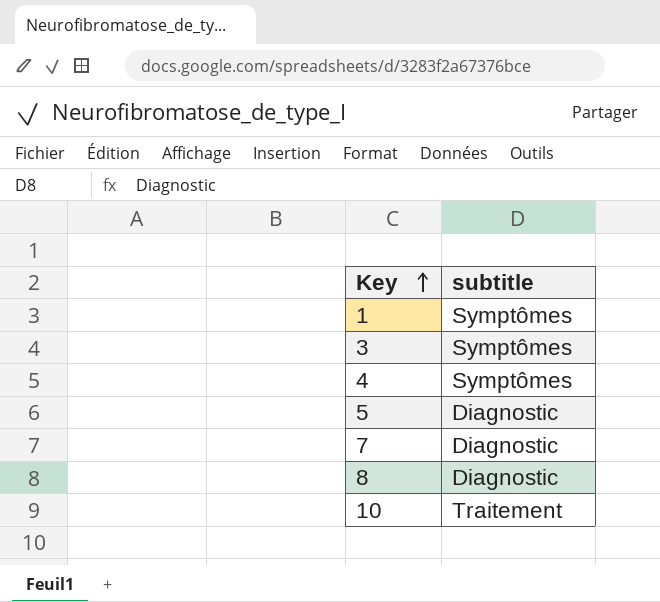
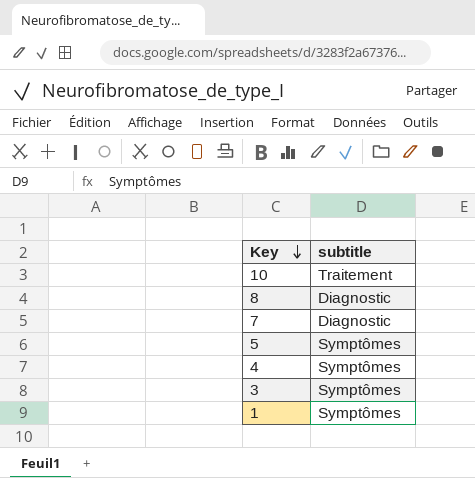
row order: Key ascending -> Key descending
5 | subtitle: Diagnostic -> Symptômes

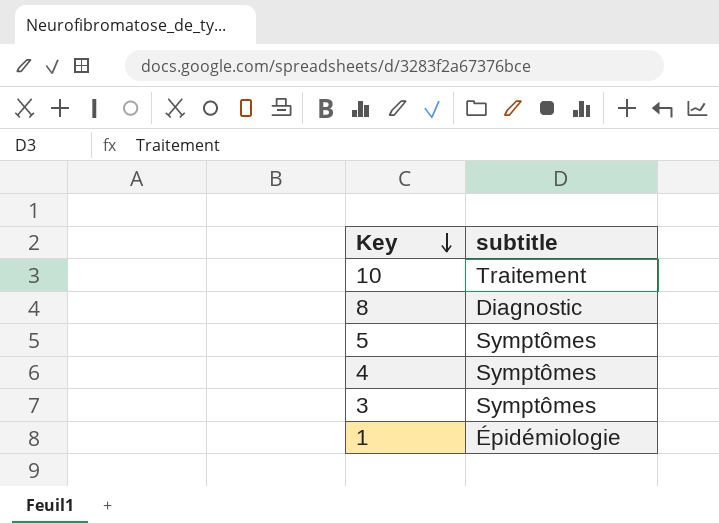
row 7: Diagnostic -> none
1 | subtitle: Symptômes -> Épidémiologie

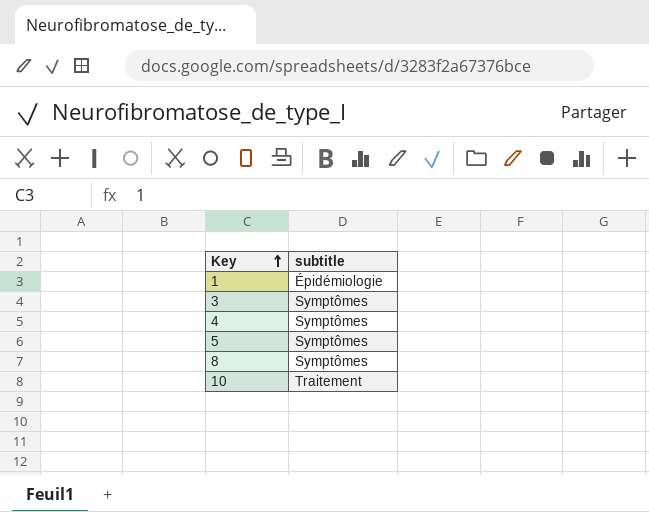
row order: Key descending -> Key ascending
8 | subtitle: Diagnostic -> Symptômes

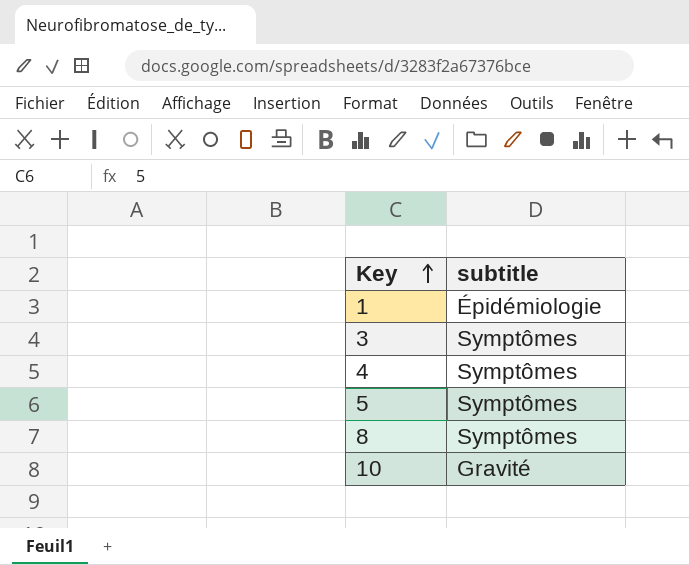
10 | subtitle: Traitement -> Gravité

